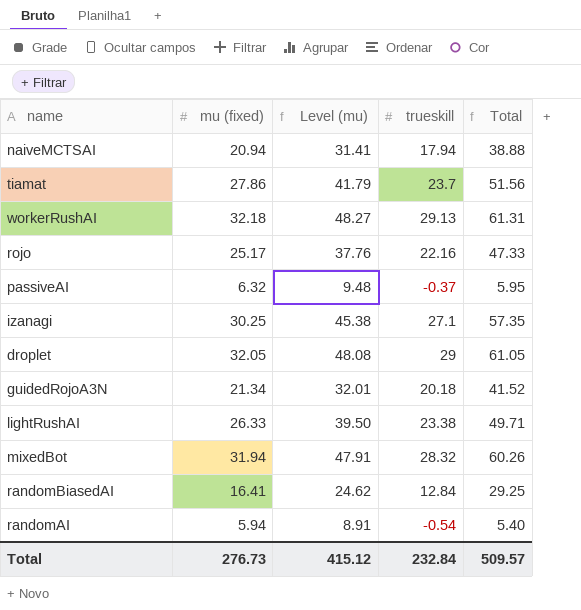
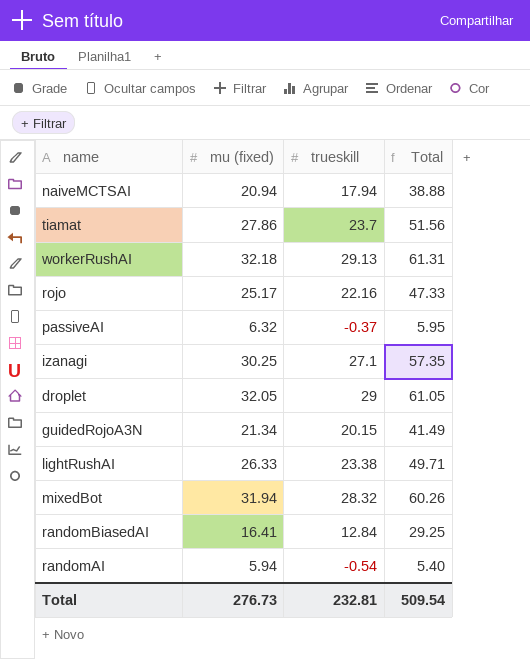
column Level (mu) | formula: [mu (fixed)] * 1.5 -> none
guidedRojoA3N | trueskill: 20.18 -> 20.15
guidedRojoA3N | Total: 41.52 -> 41.49
Total | trueskill: 232.84 -> 232.81
Total | Total: 509.57 -> 509.54

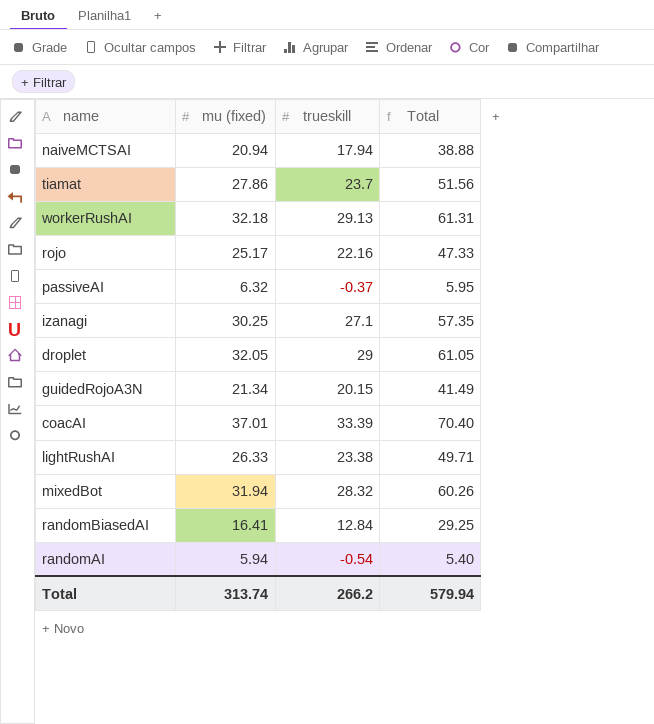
row coacAI: none -> 37.01 | 33.39 | 70.40
Total | mu (fixed): 276.73 -> 313.74
Total | trueskill: 232.81 -> 266.2
Total | Total: 509.54 -> 579.94

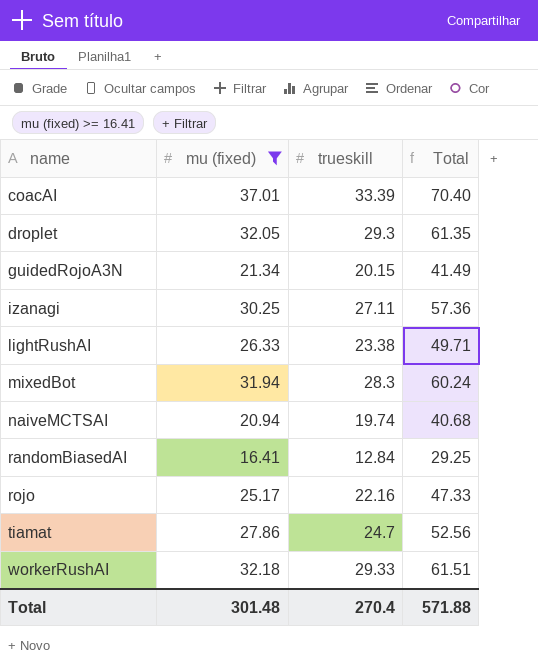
filter: none -> mu (fixed) >= 16.41
row order: none -> name ascending
droplet | trueskill: 29 -> 29.3
droplet | Total: 61.05 -> 61.35
izanagi | trueskill: 27.1 -> 27.11
izanagi | Total: 57.35 -> 57.36
mixedBot | trueskill: 28.32 -> 28.3
mixedBot | Total: 60.26 -> 60.24
naiveMCTSAI | trueskill: 17.94 -> 19.74
naiveMCTSAI | Total: 38.88 -> 40.68
tiamat | trueskill: 23.7 -> 24.7
tiamat | Total: 51.56 -> 52.56
workerRushAI | trueskill: 29.13 -> 29.33
workerRushAI | Total: 61.31 -> 61.51
Total | mu (fixed): 313.74 -> 301.48
Total | trueskill: 266.2 -> 270.4
Total | Total: 579.94 -> 571.88

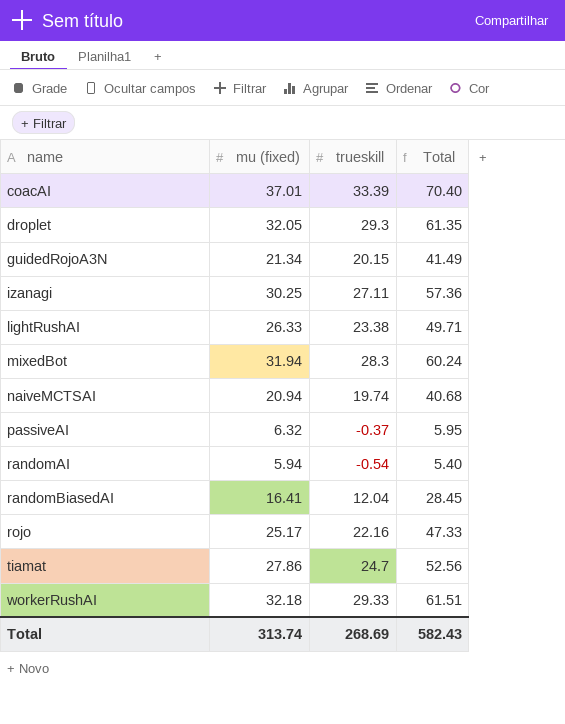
filter: mu (fixed) >= 16.41 -> none
randomBiasedAI | trueskill: 12.84 -> 12.04
randomBiasedAI | Total: 29.25 -> 28.45
Total | mu (fixed): 301.48 -> 313.74
Total | trueskill: 270.4 -> 268.69
Total | Total: 571.88 -> 582.43

